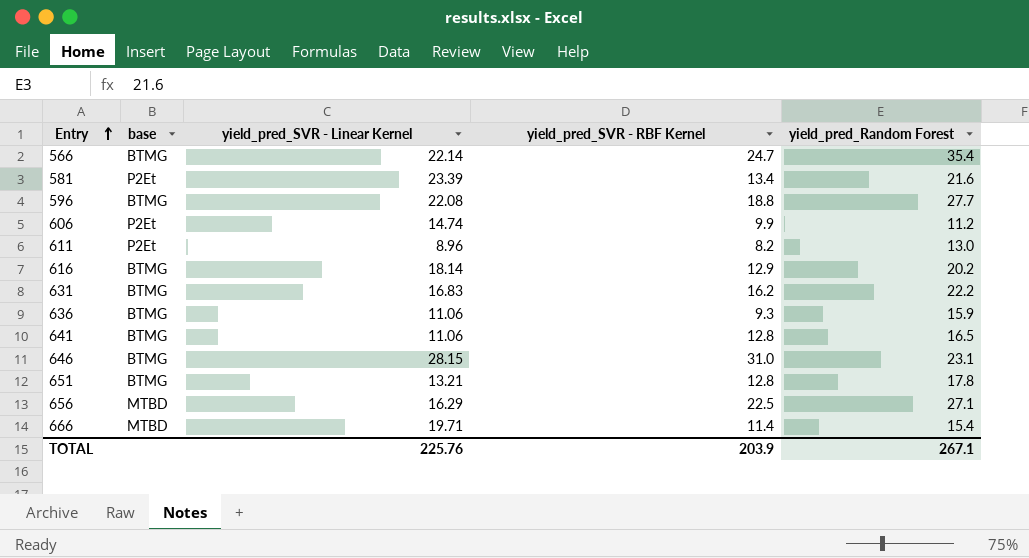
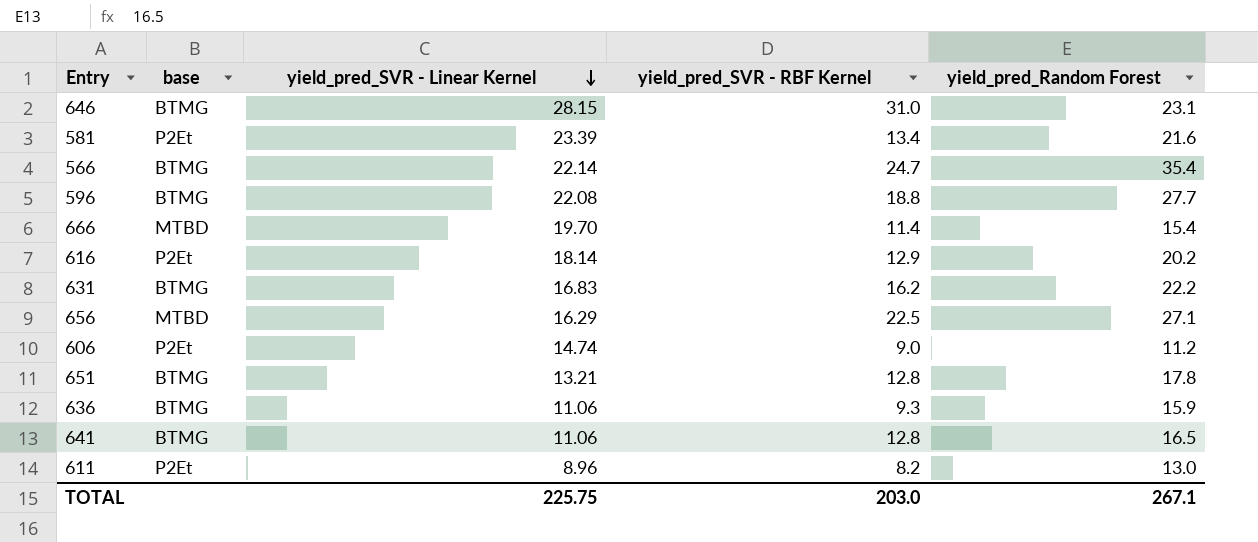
row order: Entry ascending -> yield_pred_SVR - Linear Kernel descending
666 | yield_pred_SVR - Linear Kernel: 19.71 -> 19.70
616 | base: BTMG -> P2Et
606 | yield_pred_SVR - RBF Kernel: 9.9 -> 9.0
TOTAL | yield_pred_SVR - Linear Kernel: 225.76 -> 225.75
TOTAL | yield_pred_SVR - RBF Kernel: 203.9 -> 203.0

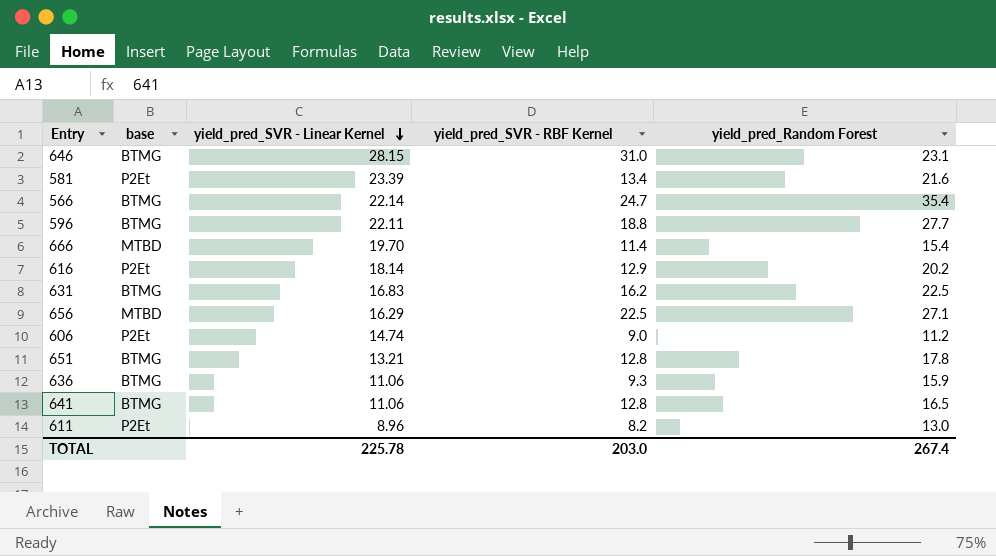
596 | yield_pred_SVR - Linear Kernel: 22.08 -> 22.11
631 | yield_pred_Random Forest: 22.2 -> 22.5
TOTAL | yield_pred_SVR - Linear Kernel: 225.75 -> 225.78
TOTAL | yield_pred_Random Forest: 267.1 -> 267.4

